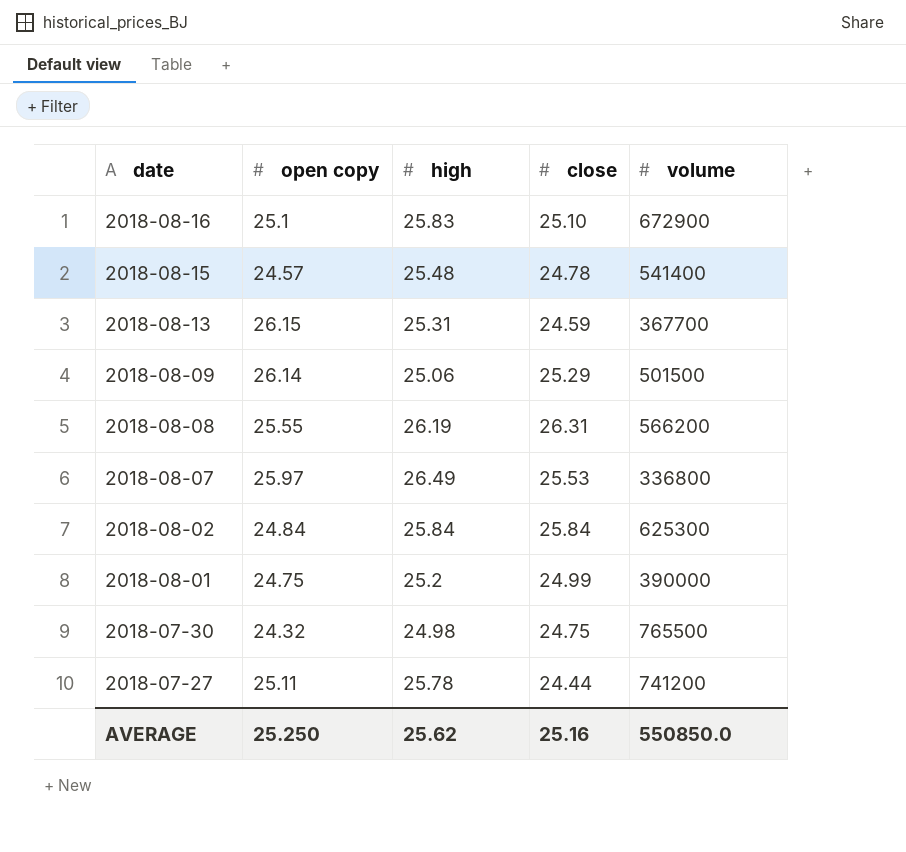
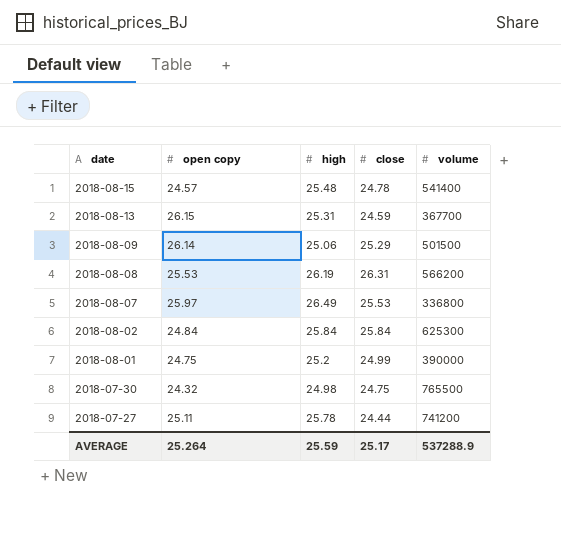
row 2018-08-16: 25.1 | 25.83 | 25.10 | 672900 -> none
2018-08-08 | open copy: 25.55 -> 25.53
AVERAGE | open copy: 25.250 -> 25.264
AVERAGE | high: 25.62 -> 25.59
AVERAGE | close: 25.16 -> 25.17
AVERAGE | volume: 550850.0 -> 537288.9

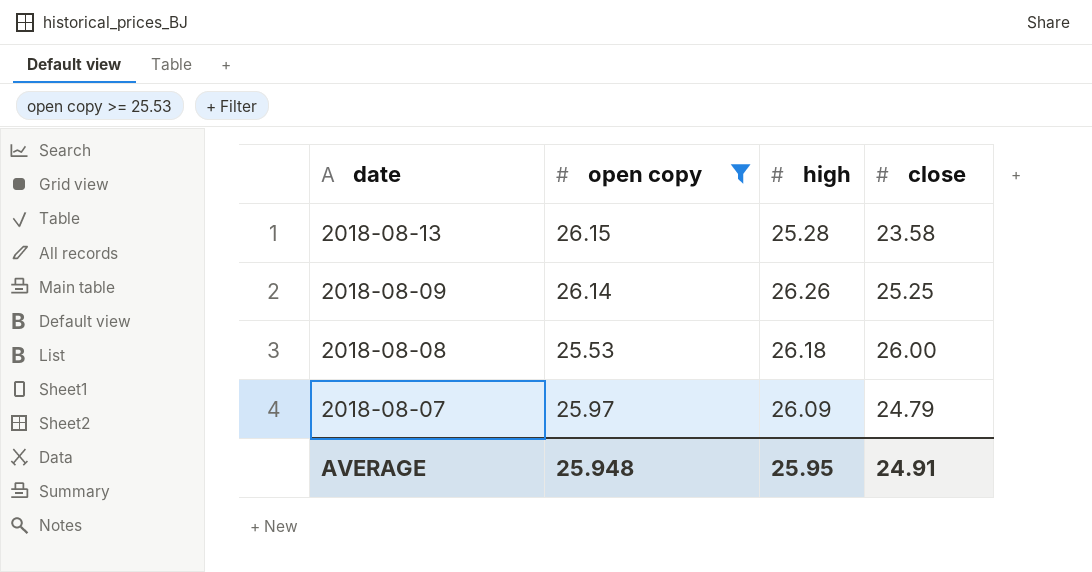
filter: none -> open copy >= 25.53
column volume | position: 5 -> none
2018-08-13 | high: 25.31 -> 25.28
2018-08-13 | close: 24.59 -> 23.58
2018-08-09 | high: 25.06 -> 26.26
2018-08-09 | close: 25.29 -> 25.25
2018-08-08 | high: 26.19 -> 26.18
2018-08-08 | close: 26.31 -> 26.00
2018-08-07 | high: 26.49 -> 26.09
2018-08-07 | close: 25.53 -> 24.79
AVERAGE | open copy: 25.264 -> 25.948
AVERAGE | high: 25.59 -> 25.95
AVERAGE | close: 25.17 -> 24.91

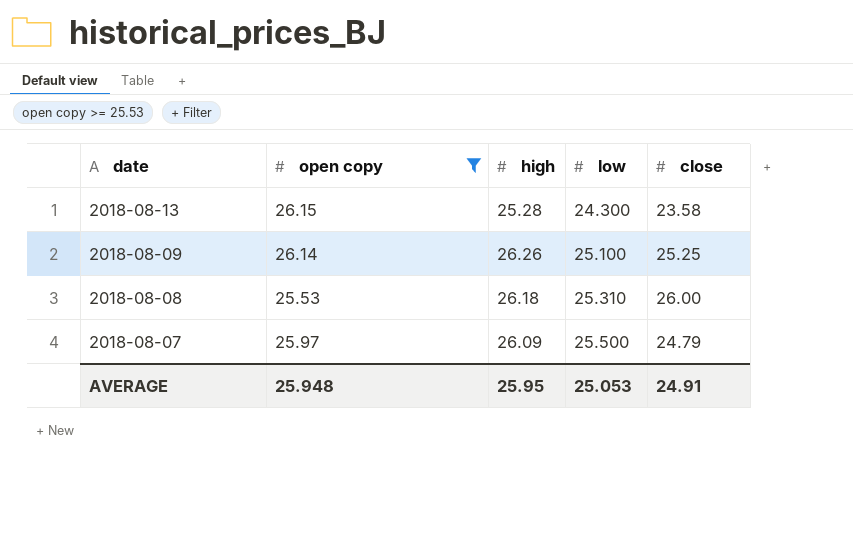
column low | position: none -> 4

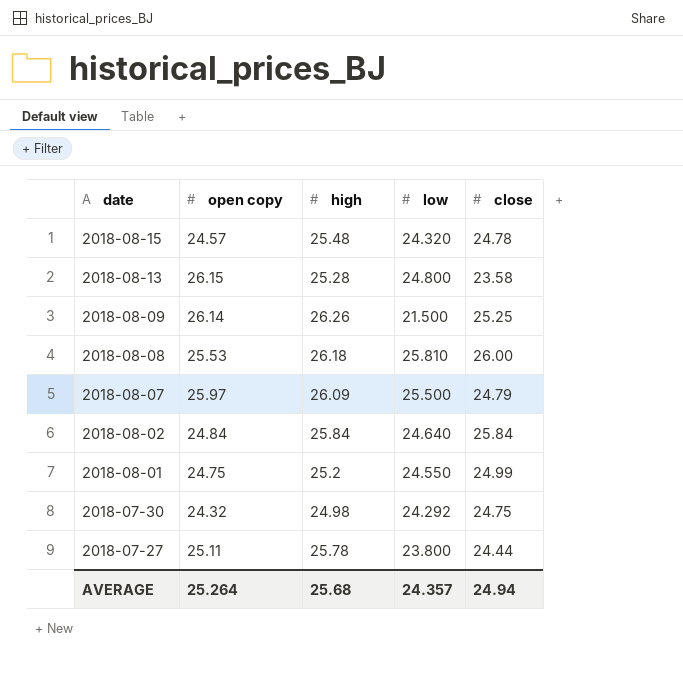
filter: open copy >= 25.53 -> none
2018-08-13 | low: 24.300 -> 24.800
2018-08-09 | low: 25.100 -> 21.500
2018-08-08 | low: 25.310 -> 25.810
AVERAGE | open copy: 25.948 -> 25.264
AVERAGE | high: 25.95 -> 25.68
AVERAGE | low: 25.053 -> 24.357
AVERAGE | close: 24.91 -> 24.94

